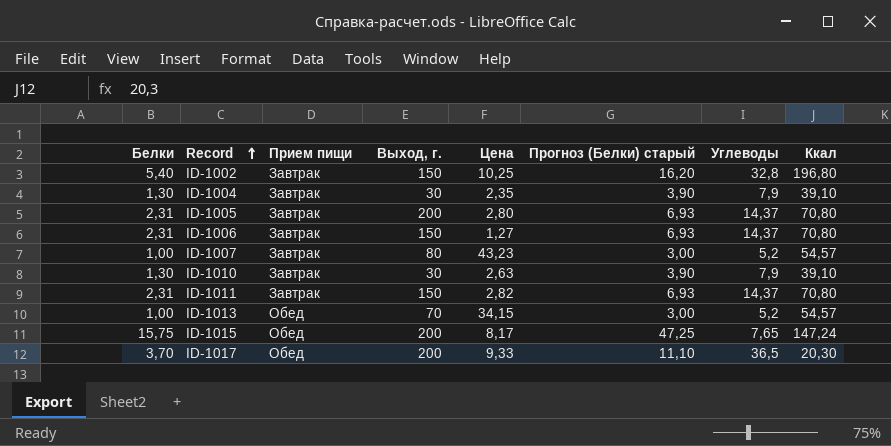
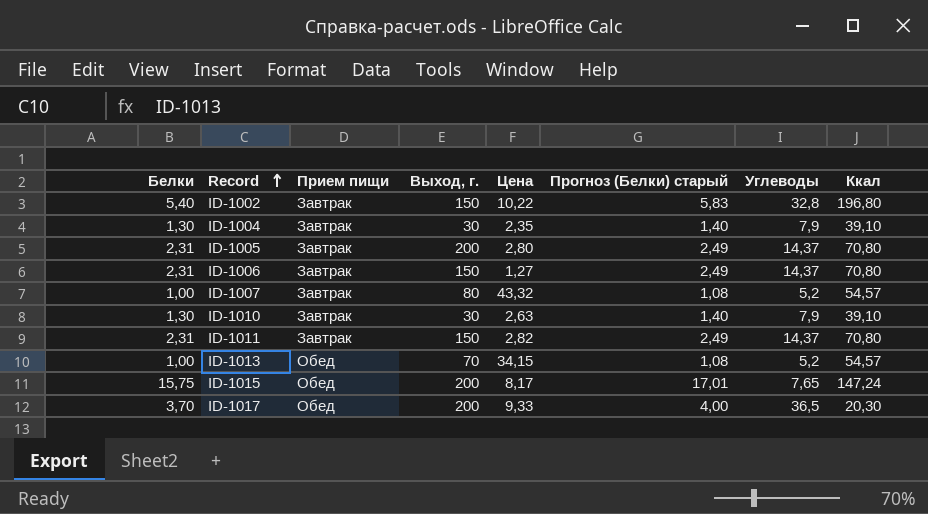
column Прогноз (Белки) старый | formula: [Белки] * 3 -> [Белки] * 1,08
ID-1002 | Цена: 10,25 -> 10,22
ID-1007 | Цена: 43,23 -> 43,32

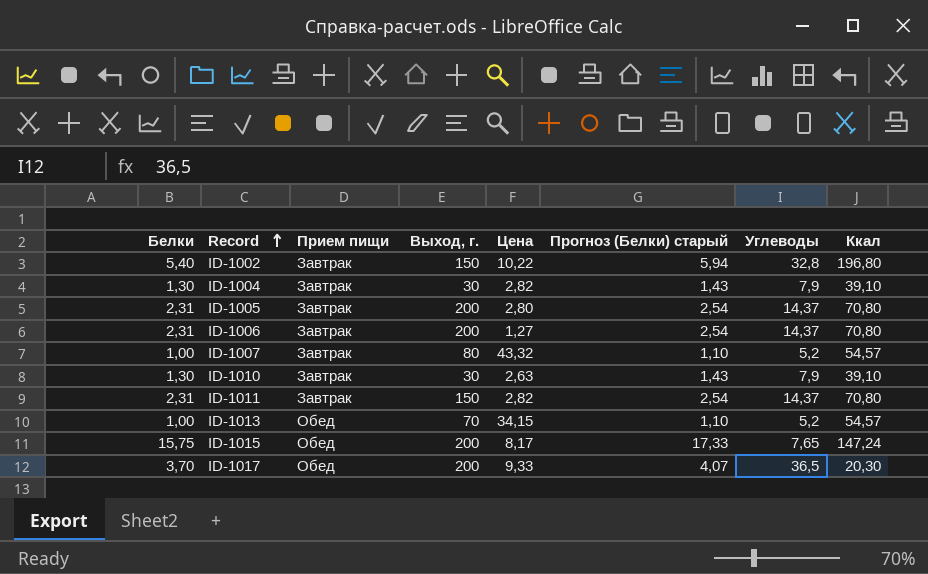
column Прогноз (Белки) старый | formula: [Белки] * 1,08 -> [Белки] * 1,1
ID-1004 | Цена: 2,35 -> 2,82
ID-1006 | Выход, г.: 150 -> 200

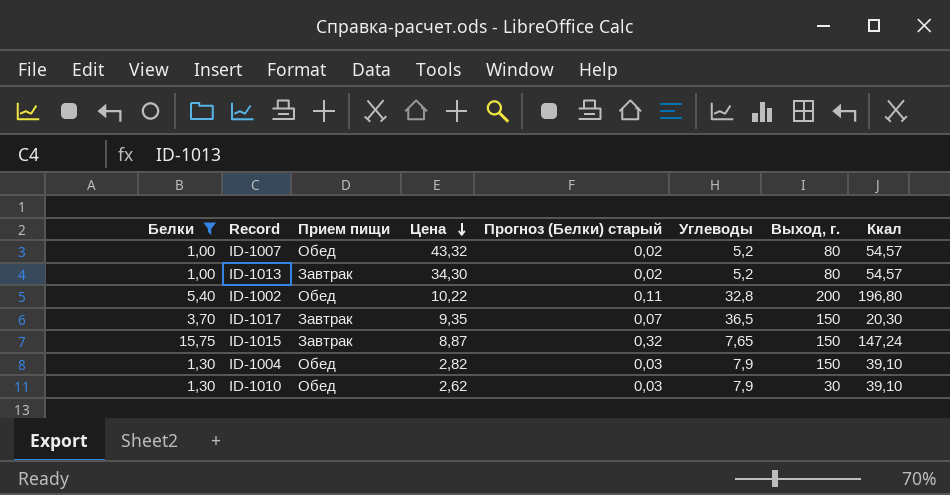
filter: none -> Белки != 2,31
row order: Record ascending -> Цена descending
column Прогноз (Белки) старый | formula: [Белки] * 1,1 -> [Белки] * 0,02
column Выход, г. | position: 4 -> 7
ID-1007 | Прием пищи: Завтрак -> Обед
ID-1013 | Прием пищи: Обед -> Завтрак
ID-1013 | Цена: 34,15 -> 34,30
ID-1013 | Выход, г.: 70 -> 80
ID-1002 | Прием пищи: Завтрак -> Обед
ID-1002 | Выход, г.: 150 -> 200
ID-1017 | Прием пищи: Обед -> Завтрак
ID-1017 | Цена: 9,33 -> 9,35
ID-1017 | Выход, г.: 200 -> 150
ID-1015 | Прием пищи: Обед -> Завтрак
ID-1015 | Цена: 8,17 -> 8,87
ID-1015 | Выход, г.: 200 -> 150
ID-1004 | Прием пищи: Завтрак -> Обед
ID-1004 | Выход, г.: 30 -> 150
ID-1010 | Прием пищи: Завтрак -> Обед
ID-1010 | Цена: 2,63 -> 2,62

